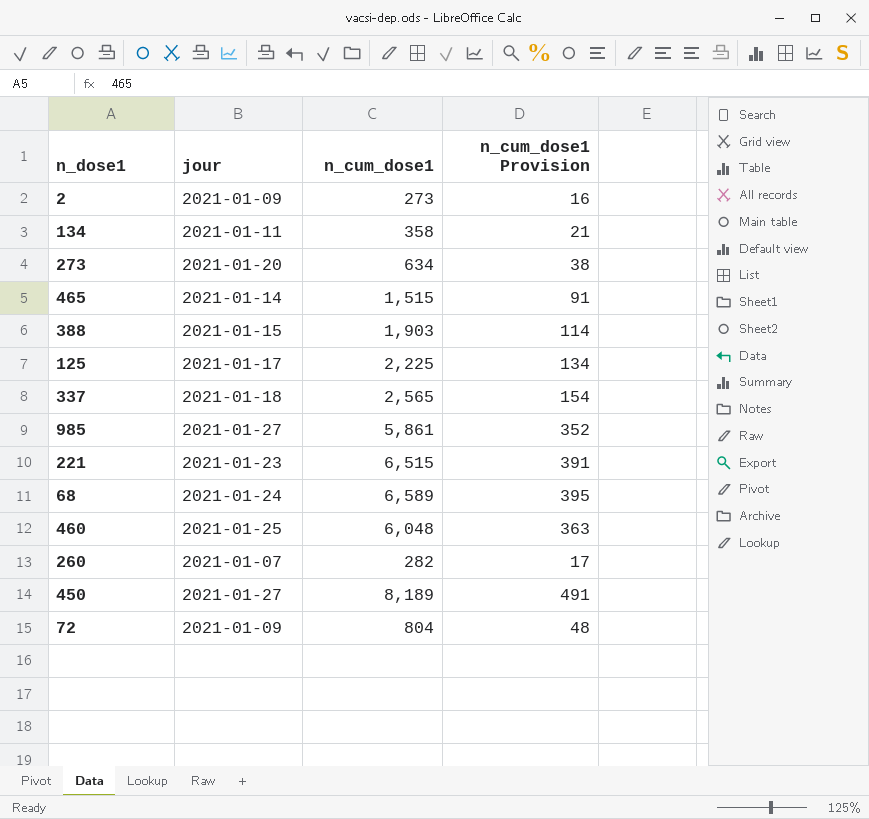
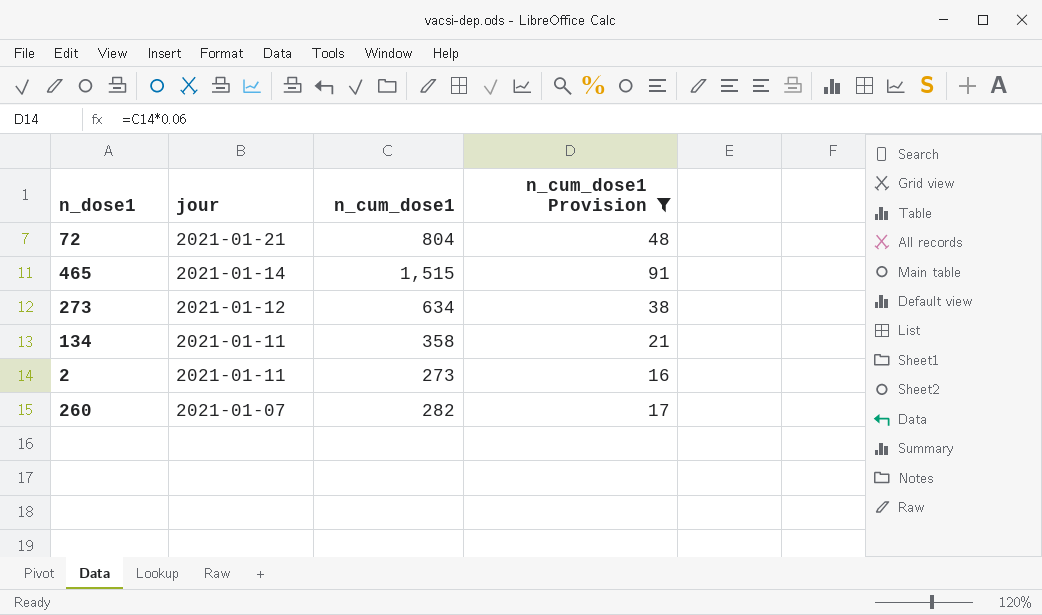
filter: none -> n_cum_dose1 Provision <= 91
row order: none -> jour descending
72 | jour: 2021-01-09 -> 2021-01-21
273 | jour: 2021-01-20 -> 2021-01-12
2 | jour: 2021-01-09 -> 2021-01-11

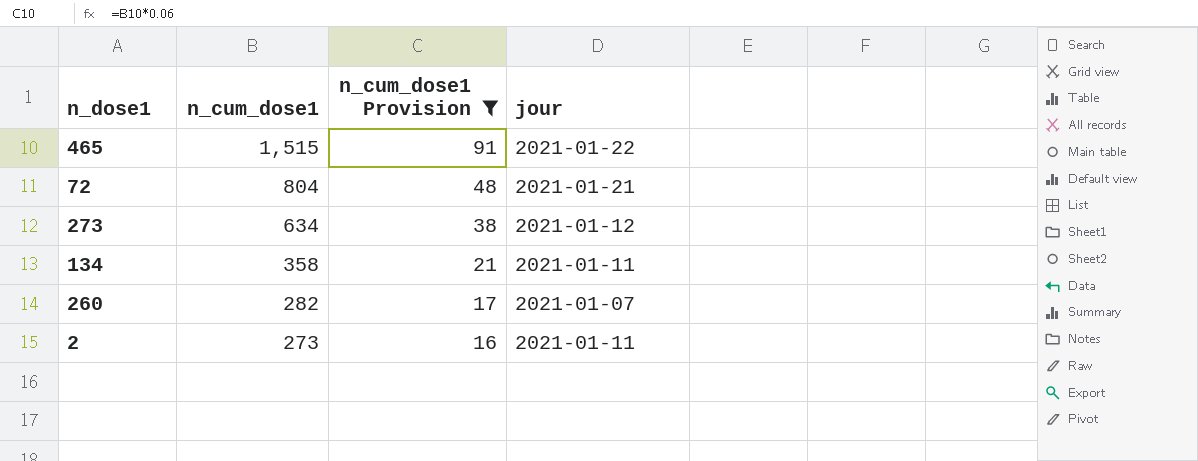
row order: jour descending -> n_cum_dose1 descending
column jour | position: 2 -> 4
465 | jour: 2021-01-14 -> 2021-01-22

